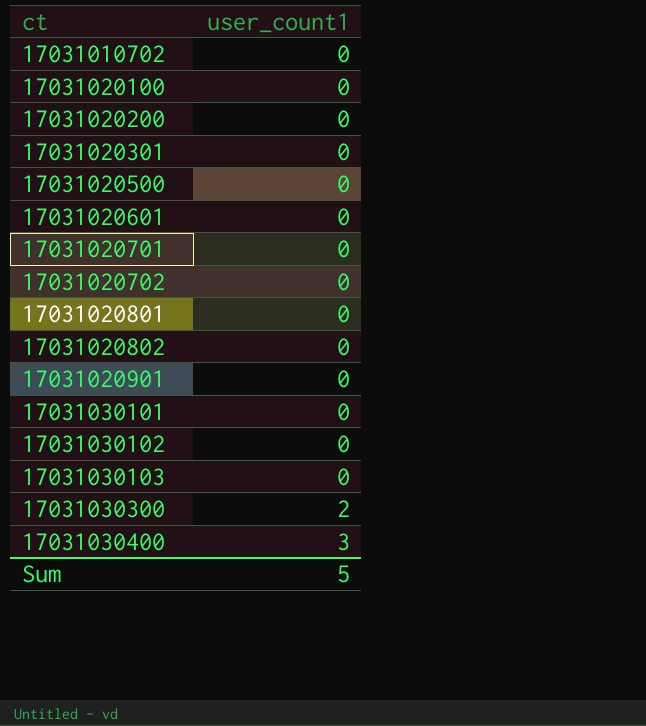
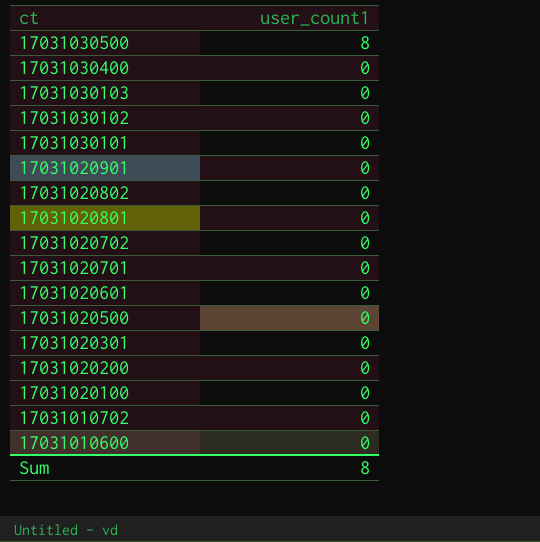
row order: ct ascending -> ct descending
row 17031030300: 2 -> none
row 17031030500: none -> 8
17031030400 | user_count1: 3 -> 0
row 17031010600: none -> 0
Sum | user_count1: 5 -> 8

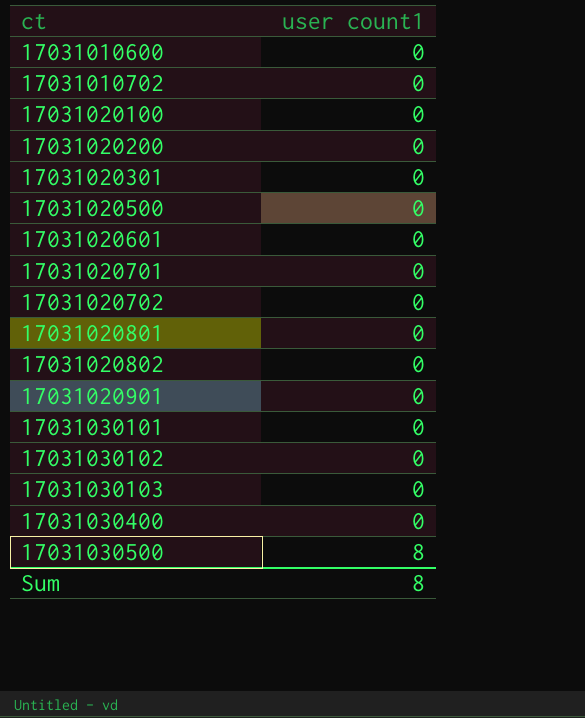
row order: ct descending -> ct ascending
column name: user_count1 -> user count1

